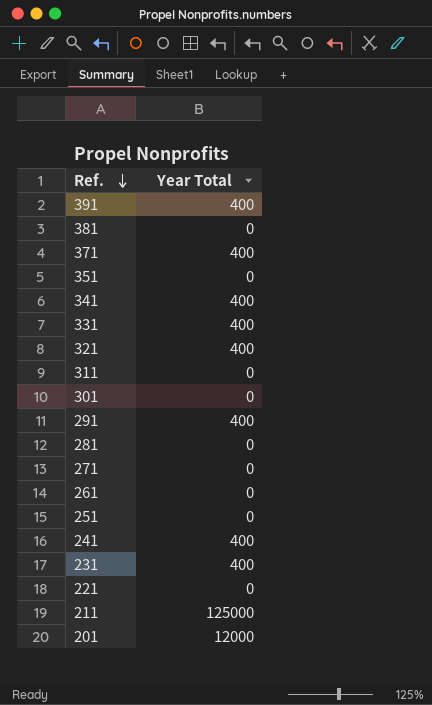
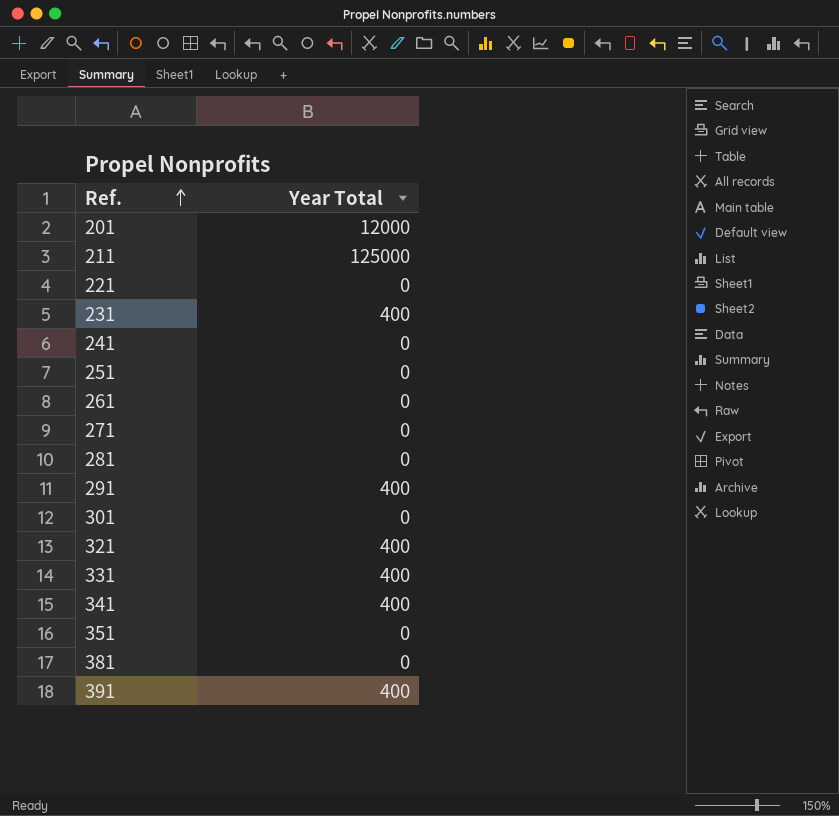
row order: Ref. descending -> Ref. ascending
row 371: 400 -> none
row 311: 0 -> none
241 | Year Total: 400 -> 0

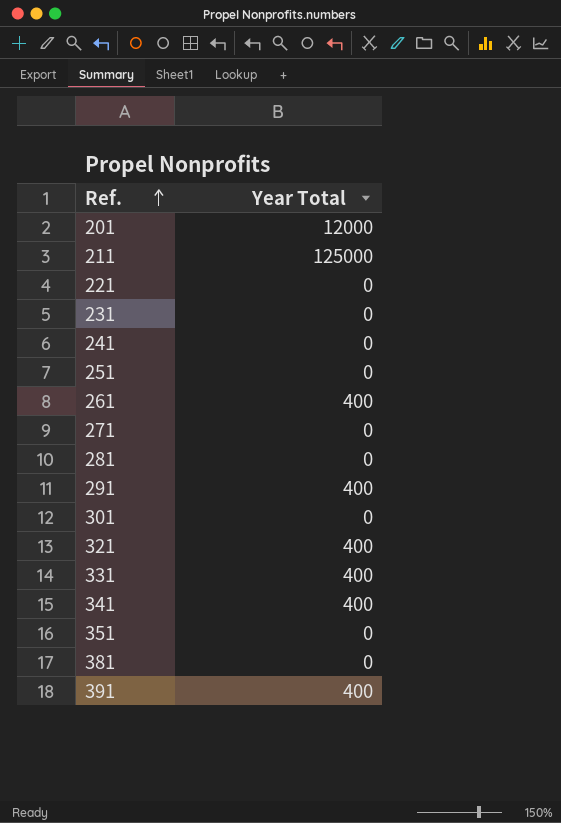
231 | Year Total: 400 -> 0
261 | Year Total: 0 -> 400

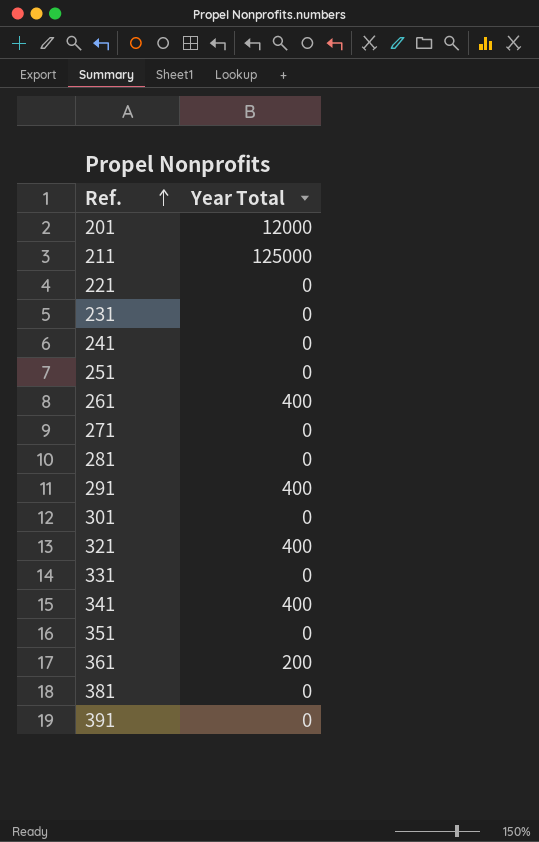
331 | Year Total: 400 -> 0
row 361: none -> 200
391 | Year Total: 400 -> 0

